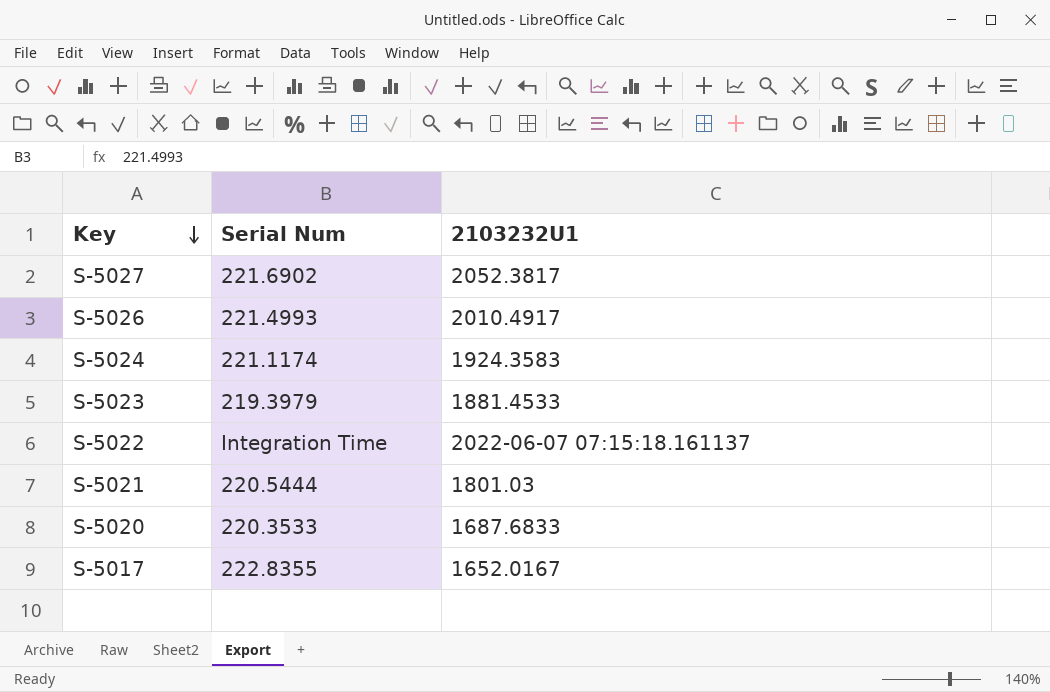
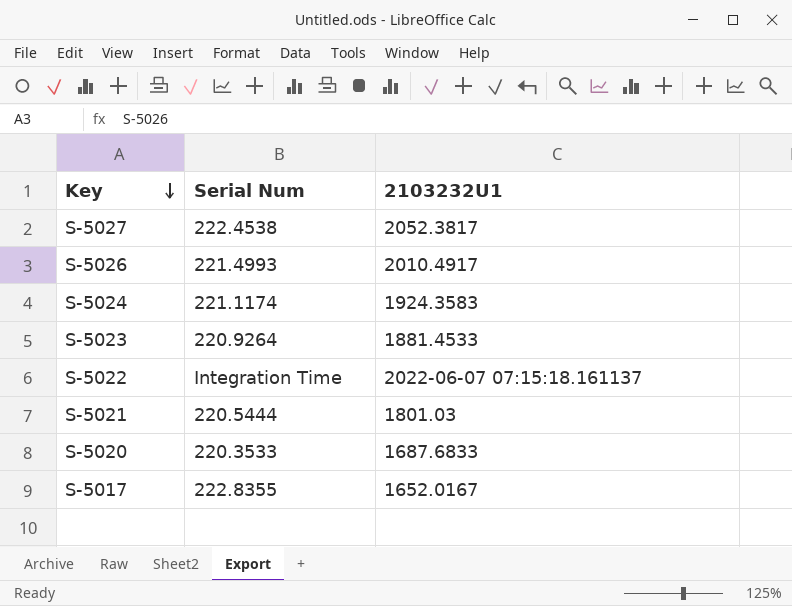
S-5027 | Serial Num: 221.6902 -> 222.4538
S-5023 | Serial Num: 219.3979 -> 220.9264

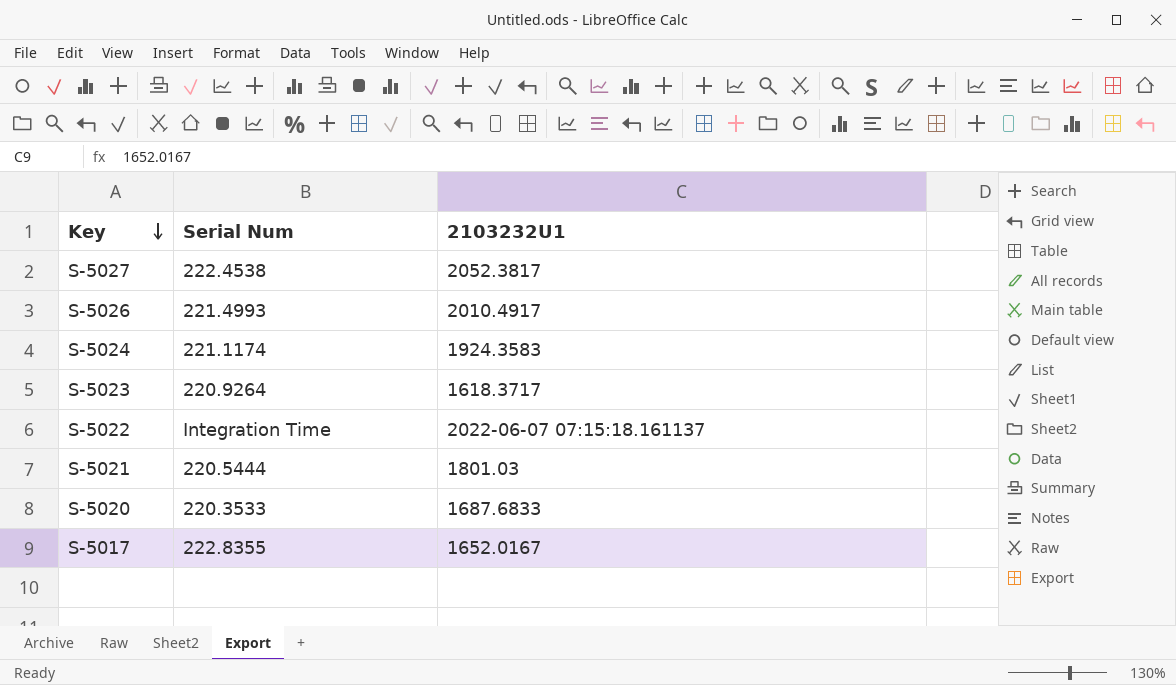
S-5023 | 2103232U1: 1881.4533 -> 1618.3717

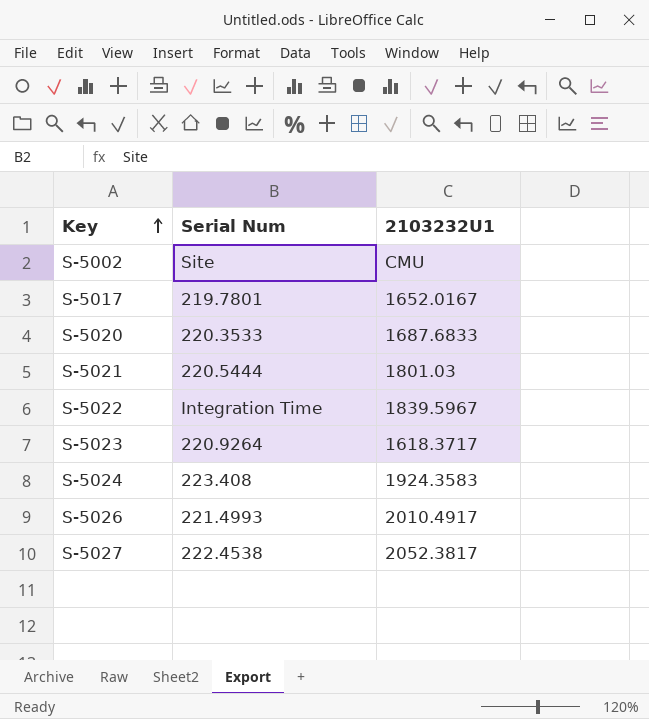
row order: Key descending -> Key ascending
row S-5002: none -> Site | CMU
S-5017 | Serial Num: 222.8355 -> 219.7801
S-5022 | 2103232U1: 2022-06-07 07:15:18.161137 -> 1839.5967
S-5024 | Serial Num: 221.1174 -> 223.408

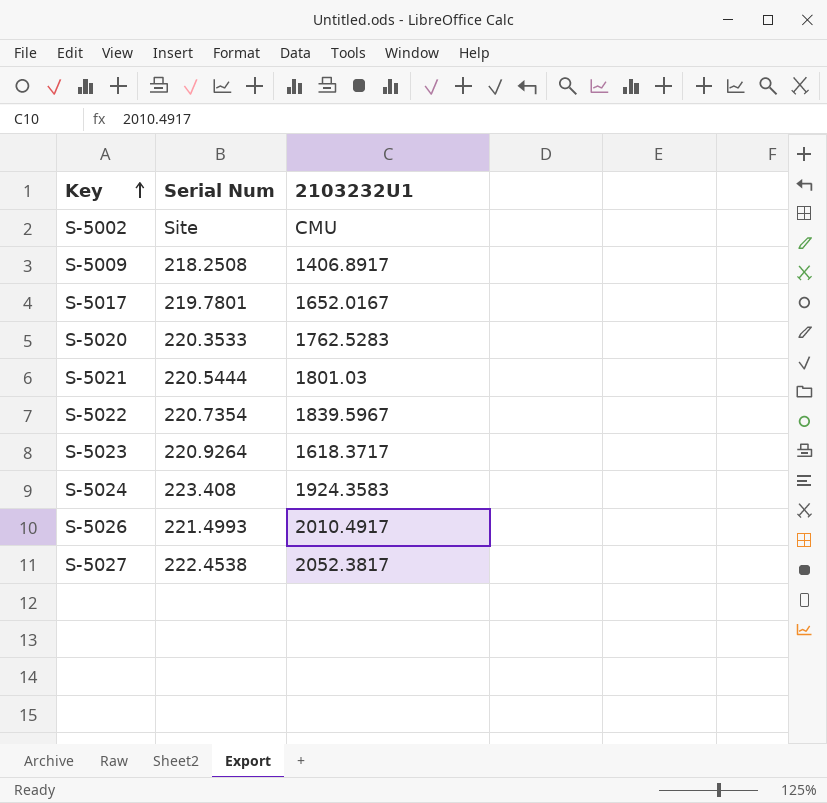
row S-5009: none -> 218.2508 | 1406.8917
S-5020 | 2103232U1: 1687.6833 -> 1762.5283
S-5022 | Serial Num: Integration Time -> 220.7354

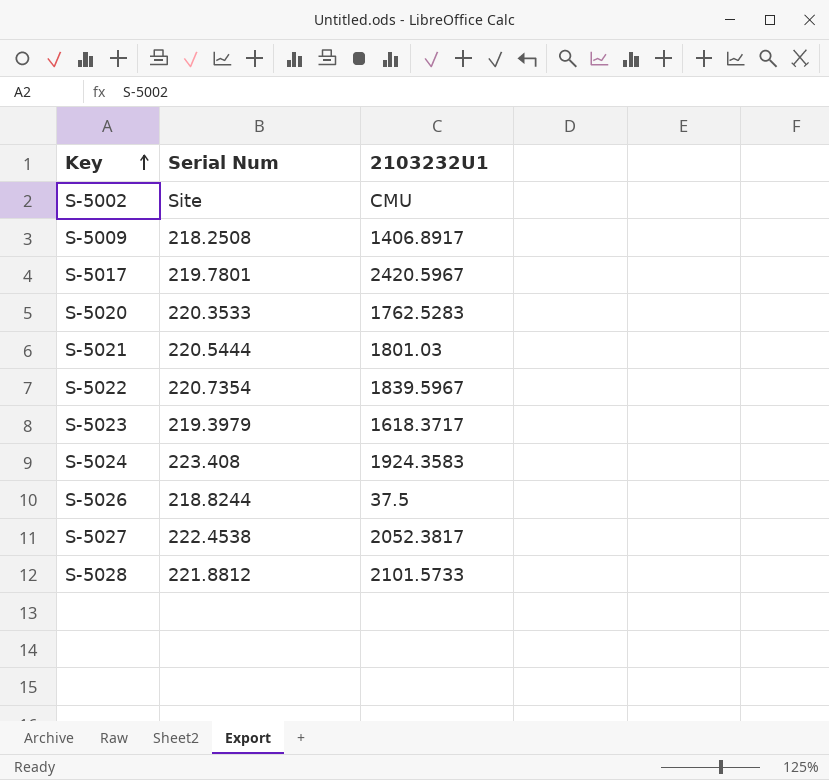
S-5017 | 2103232U1: 1652.0167 -> 2420.5967
S-5023 | Serial Num: 220.9264 -> 219.3979
S-5026 | Serial Num: 221.4993 -> 218.8244
S-5026 | 2103232U1: 2010.4917 -> 37.5
row S-5028: none -> 221.8812 | 2101.5733

